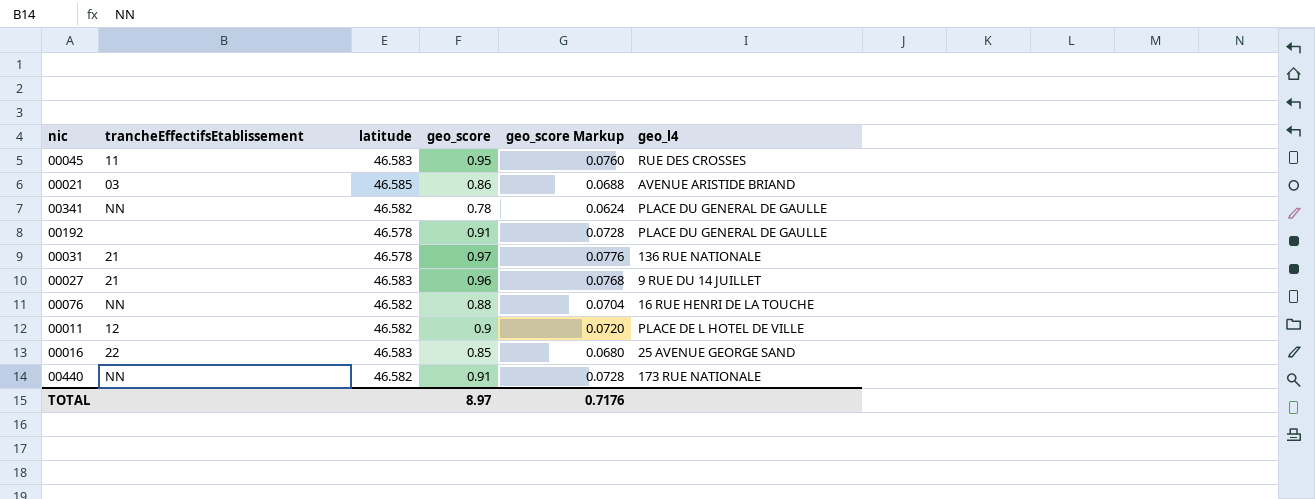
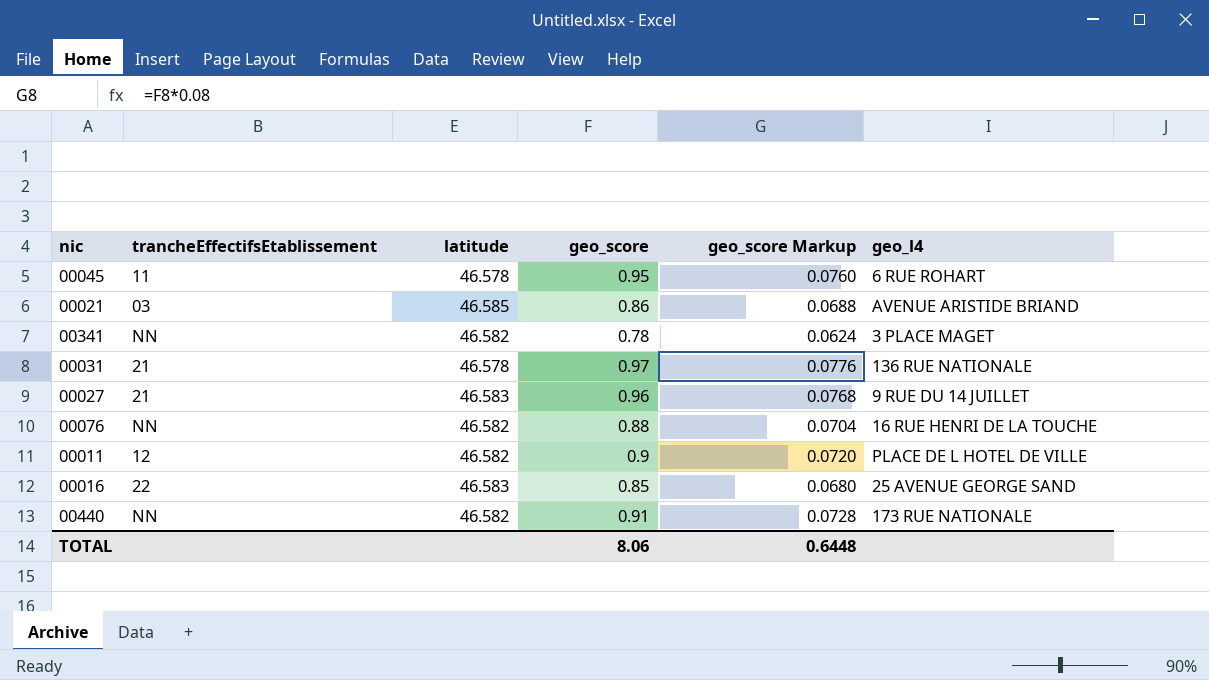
row 00192: none | 46.578 | 0.91 | 0.0728 | PLACE DU GENERAL DE GAULLE -> none
00045 | latitude: 46.583 -> 46.578
00045 | geo_l4: RUE DES CROSSES -> 6 RUE ROHART
00341 | geo_l4: PLACE DU GENERAL DE GAULLE -> 3 PLACE MAGET
TOTAL | geo_score: 8.97 -> 8.06
TOTAL | geo_score Markup: 0.7176 -> 0.6448

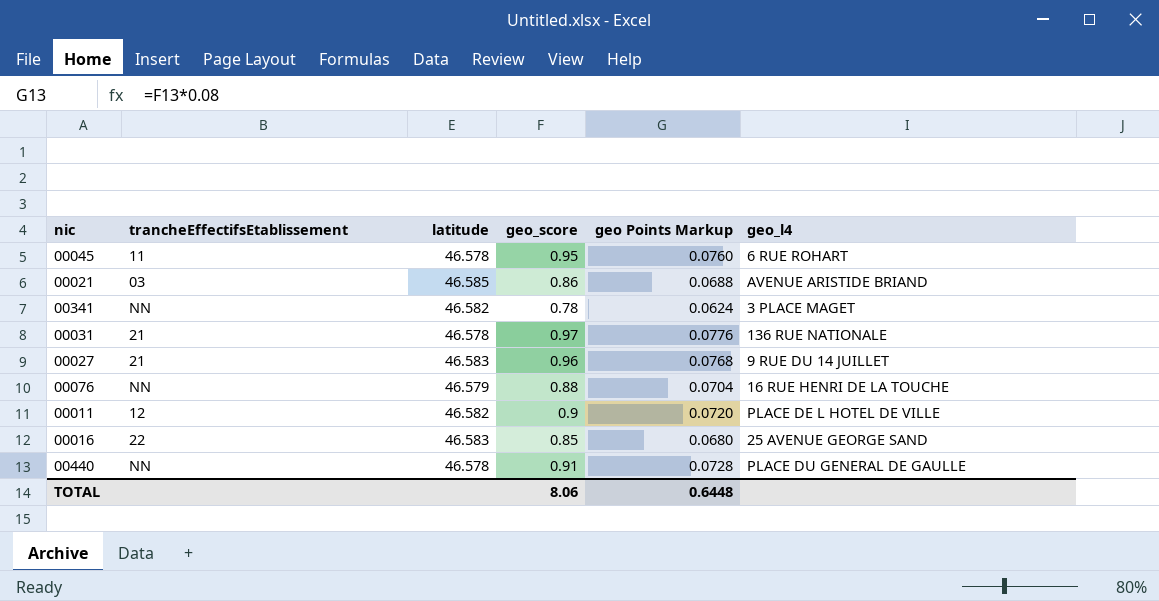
column name: geo_score Markup -> geo Points Markup
00076 | latitude: 46.582 -> 46.579
00440 | latitude: 46.582 -> 46.578
00440 | geo_l4: 173 RUE NATIONALE -> PLACE DU GENERAL DE GAULLE

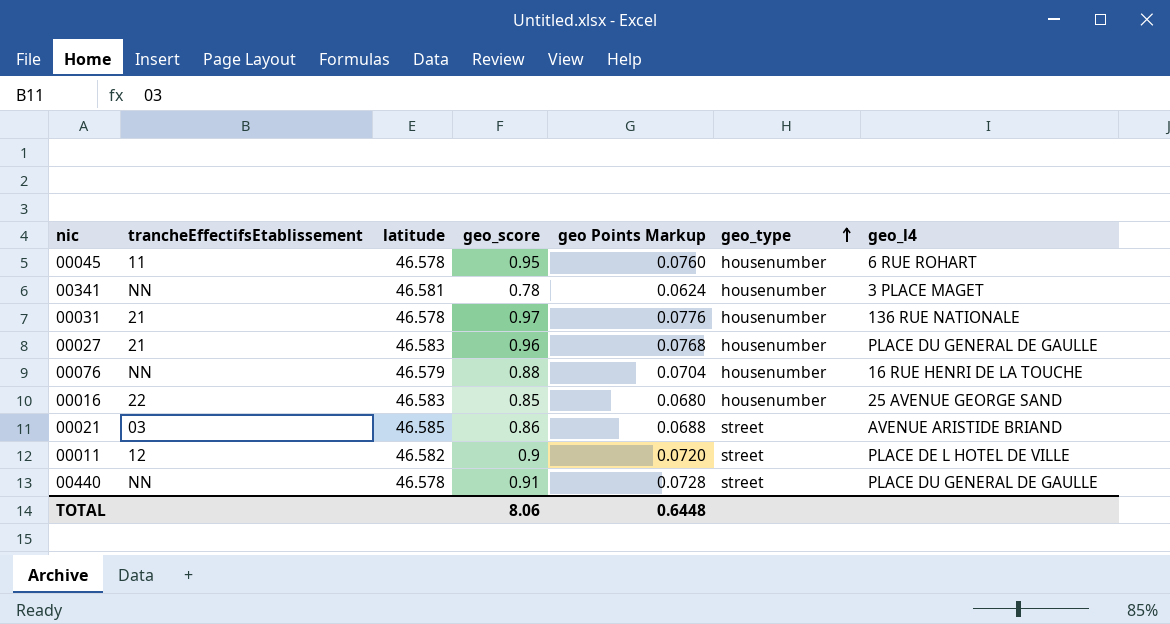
row order: none -> geo_type ascending
column geo_type | position: none -> 6
00341 | latitude: 46.582 -> 46.581
00027 | geo_l4: 9 RUE DU 14 JUILLET -> PLACE DU GENERAL DE GAULLE

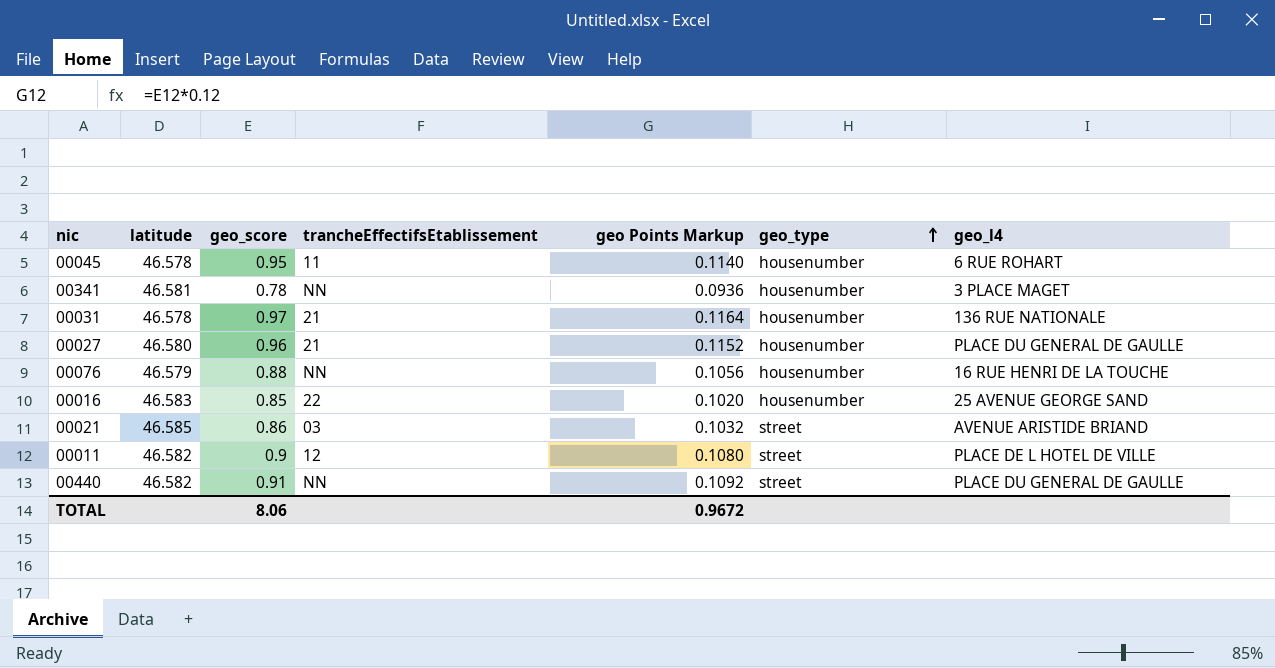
column trancheEffectifsEtablissement | position: 2 -> 4
column geo Points Markup | formula: [geo_score] * 0.08 -> [geo_score] * 0.12
00027 | latitude: 46.583 -> 46.580
00440 | latitude: 46.578 -> 46.582
TOTAL | geo Points Markup: 0.6448 -> 0.9672

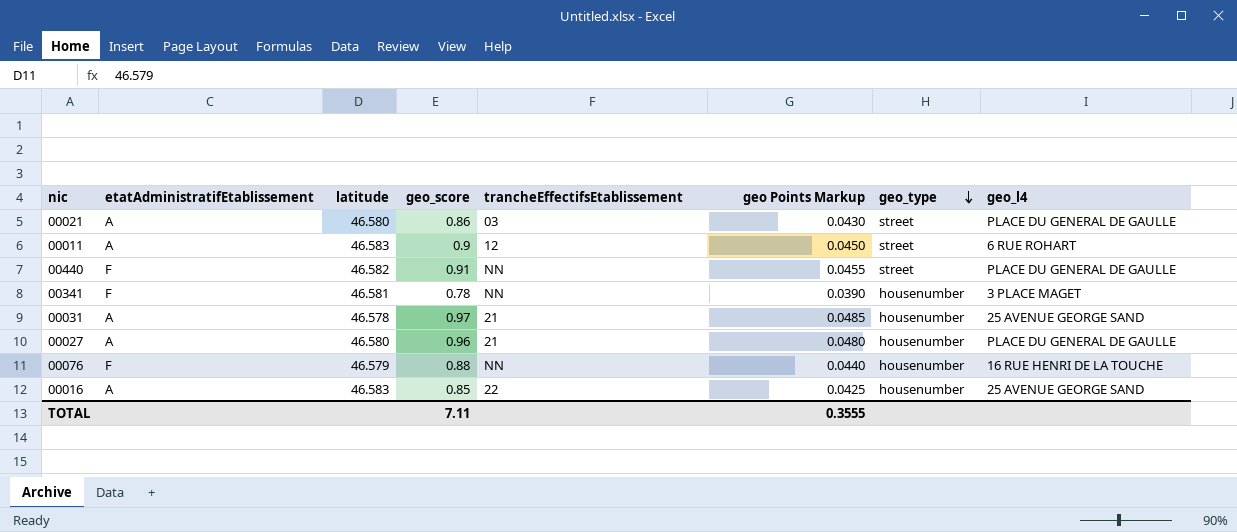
row order: geo_type ascending -> geo_type descending
column etatAdministratifEtablissement | position: none -> 2
column geo Points Markup | formula: [geo_score] * 0.12 -> [geo_score] * 0.05
row 00045: 46.578 | 0.95 | 11 | 0.1140 | housenumber | 6 RUE ROHART -> none
00021 | latitude: 46.585 -> 46.580
00021 | geo_l4: AVENUE ARISTIDE BRIAND -> PLACE DU GENERAL DE GAULLE
00011 | latitude: 46.582 -> 46.583
00011 | geo_l4: PLACE DE L HOTEL DE VILLE -> 6 RUE ROHART
00031 | geo_l4: 136 RUE NATIONALE -> 25 AVENUE GEORGE SAND
TOTAL | geo_score: 8.06 -> 7.11
TOTAL | geo Points Markup: 0.9672 -> 0.3555

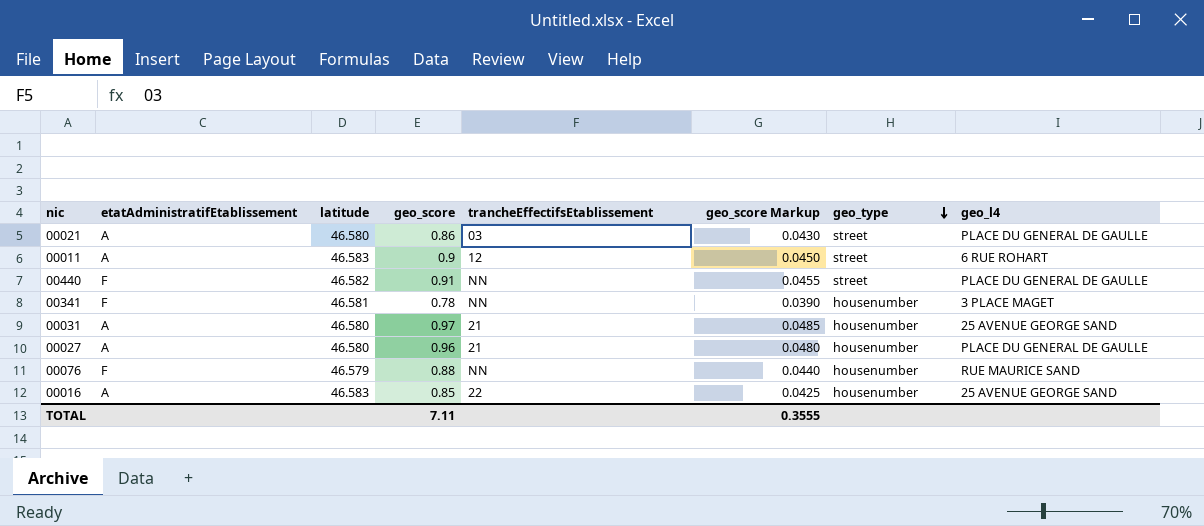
column name: geo Points Markup -> geo_score Markup
00031 | latitude: 46.578 -> 46.580
00076 | geo_l4: 16 RUE HENRI DE LA TOUCHE -> RUE MAURICE SAND

